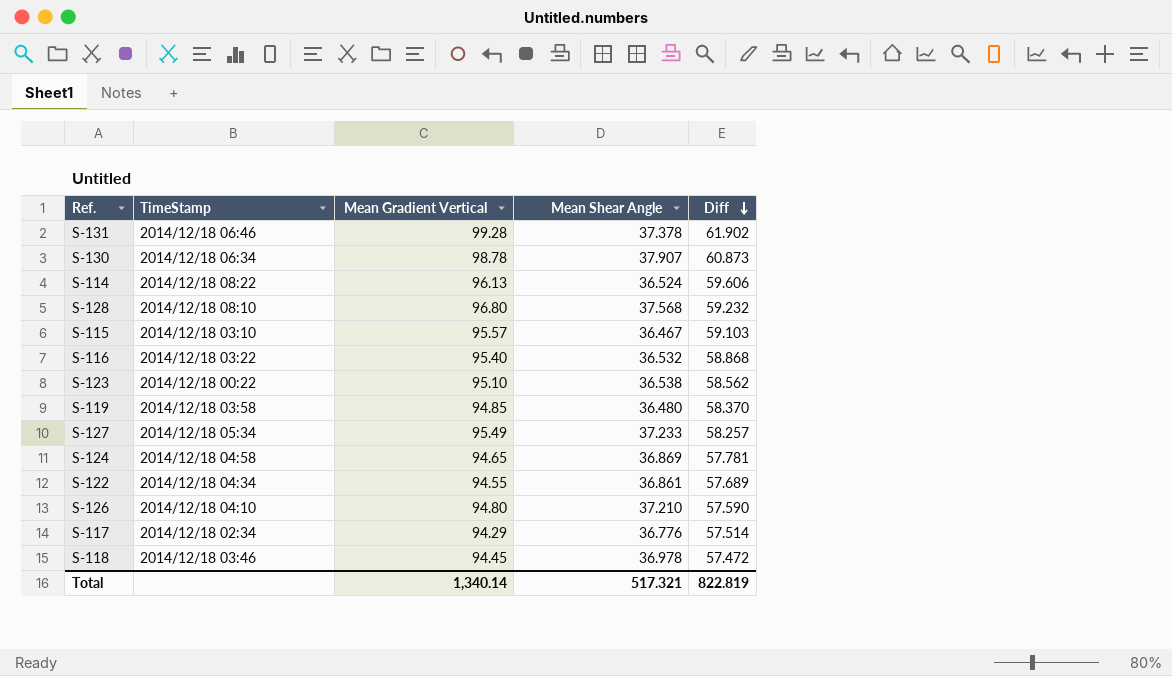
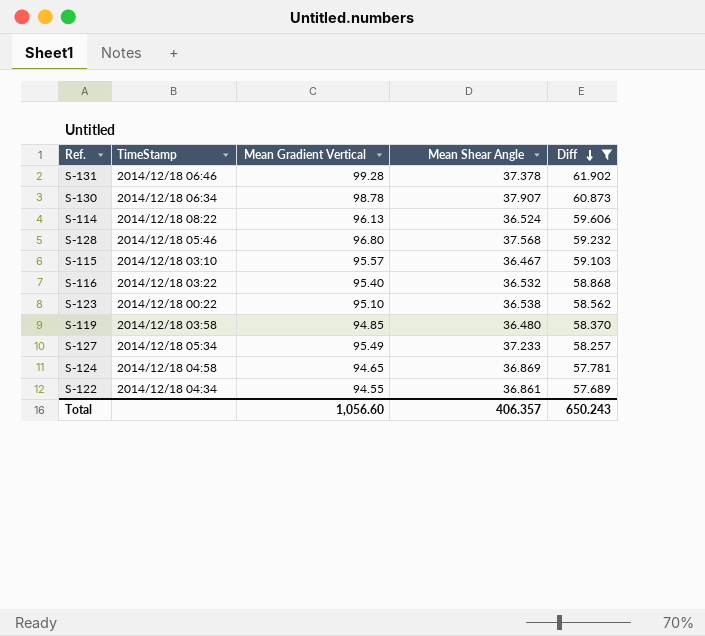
filter: none -> Diff >= 57.689
S-128 | TimeStamp: 2014/12/18 08:10 -> 2014/12/18 05:46
Total | Mean Gradient Vertical: 1,340.14 -> 1,056.60
Total | Mean Shear Angle: 517.321 -> 406.357
Total | Diff: 822.819 -> 650.243

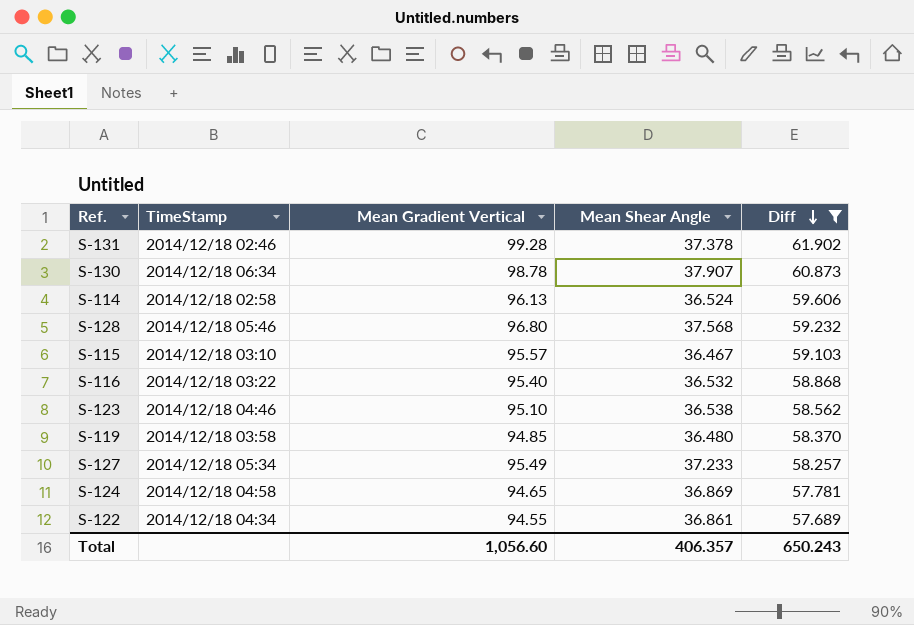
S-131 | TimeStamp: 2014/12/18 06:46 -> 2014/12/18 02:46
S-114 | TimeStamp: 2014/12/18 08:22 -> 2014/12/18 02:58
S-123 | TimeStamp: 2014/12/18 00:22 -> 2014/12/18 04:46

